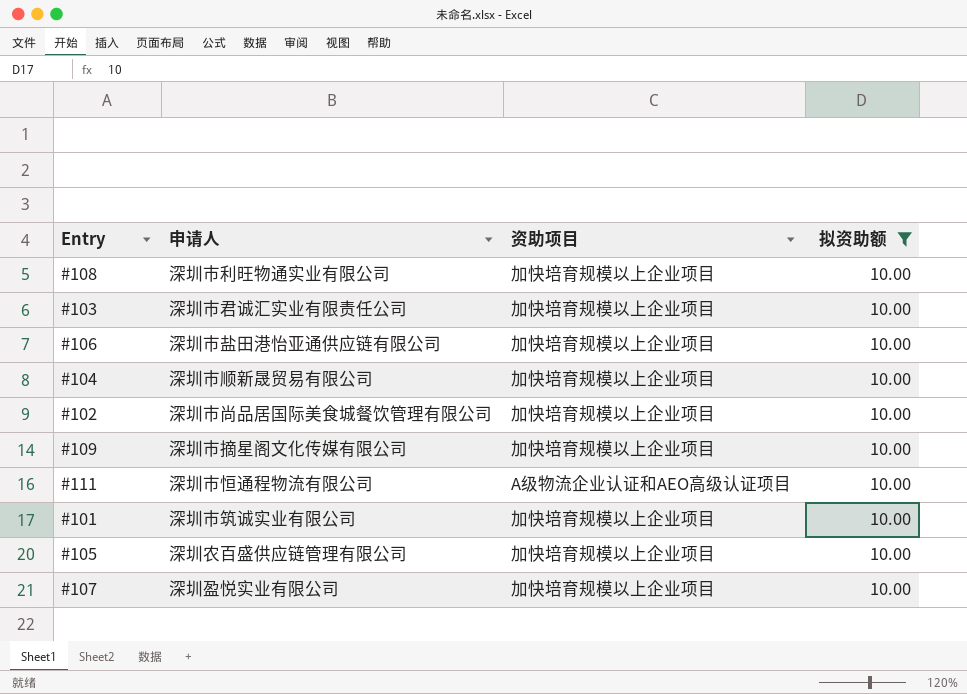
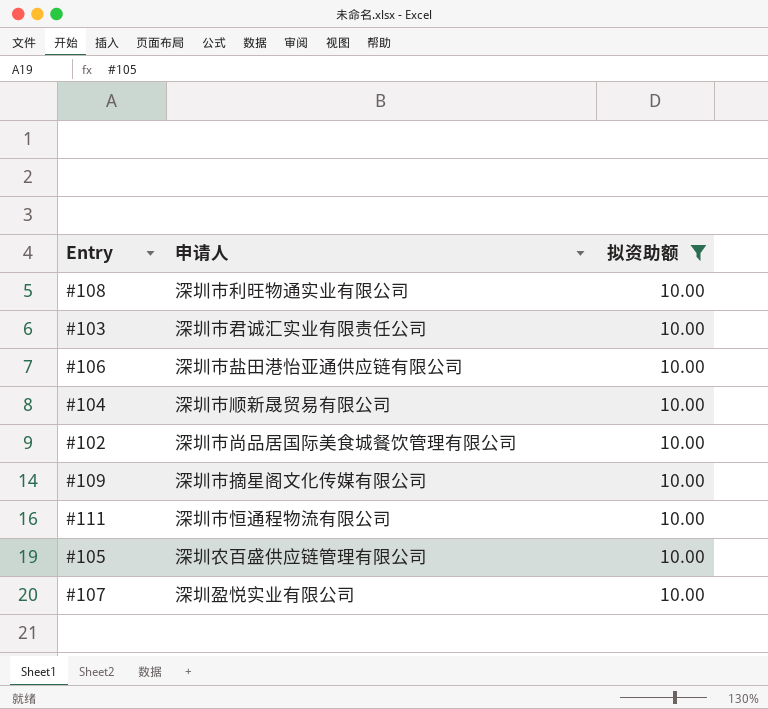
column 资助项目 | position: 3 -> none
row #101: 深圳市筑诚实业有限公司 | 加快培育规模以上企业项目 | 10.00 -> none

